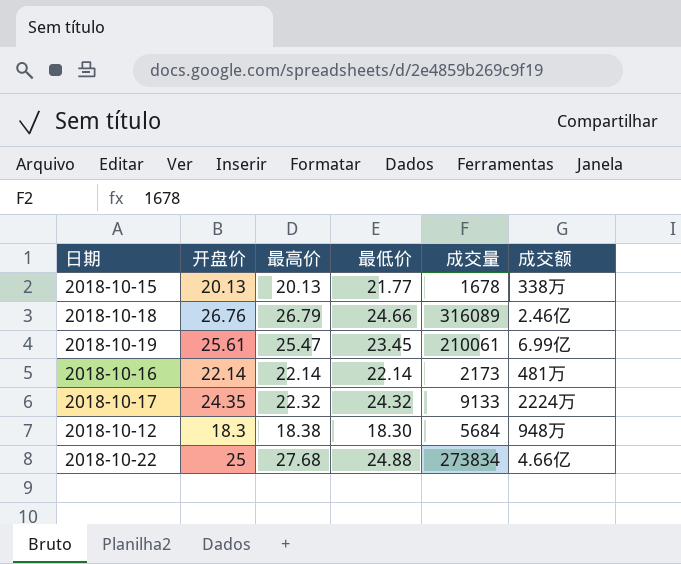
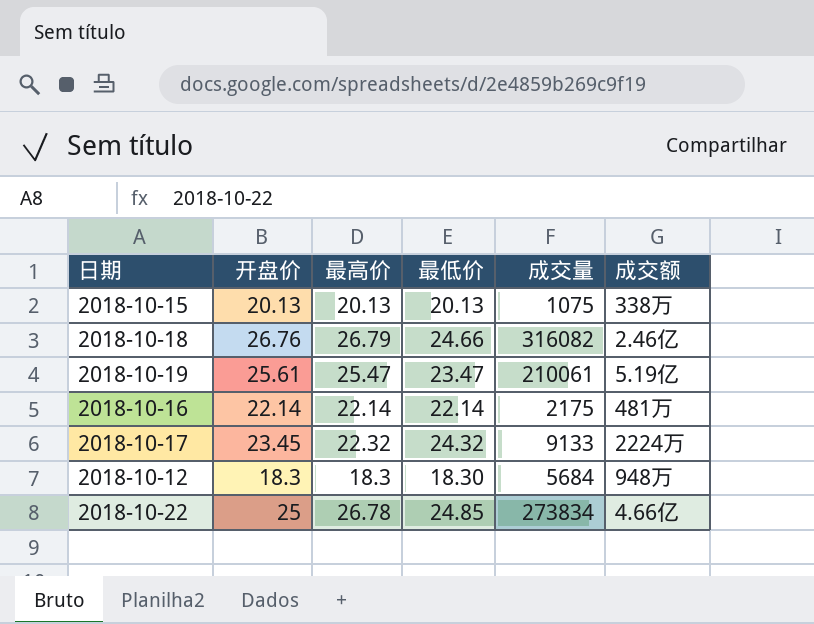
2018-10-15 | 最低价: 21.77 -> 20.13
2018-10-15 | 成交量: 1678 -> 1075
2018-10-18 | 成交量: 316089 -> 316082
2018-10-19 | 最低价: 23.45 -> 23.47
2018-10-19 | 成交额: 6.99亿 -> 5.19亿
2018-10-16 | 成交量: 2173 -> 2175
2018-10-17 | 开盘价: 24.35 -> 23.45
2018-10-12 | 最高价: 18.38 -> 18.3
2018-10-22 | 最高价: 27.68 -> 26.78
2018-10-22 | 最低价: 24.88 -> 24.85

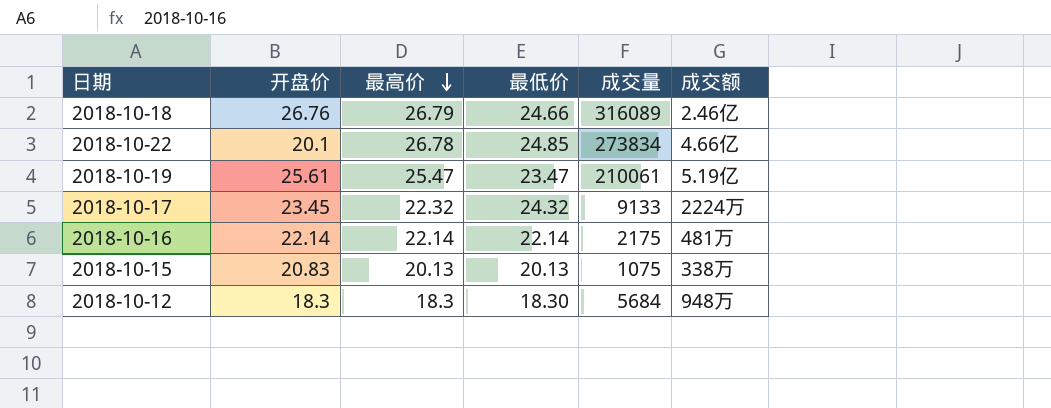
row order: none -> 最高价 descending
2018-10-18 | 成交量: 316082 -> 316089
2018-10-22 | 开盘价: 25 -> 20.1
2018-10-15 | 开盘价: 20.13 -> 20.83

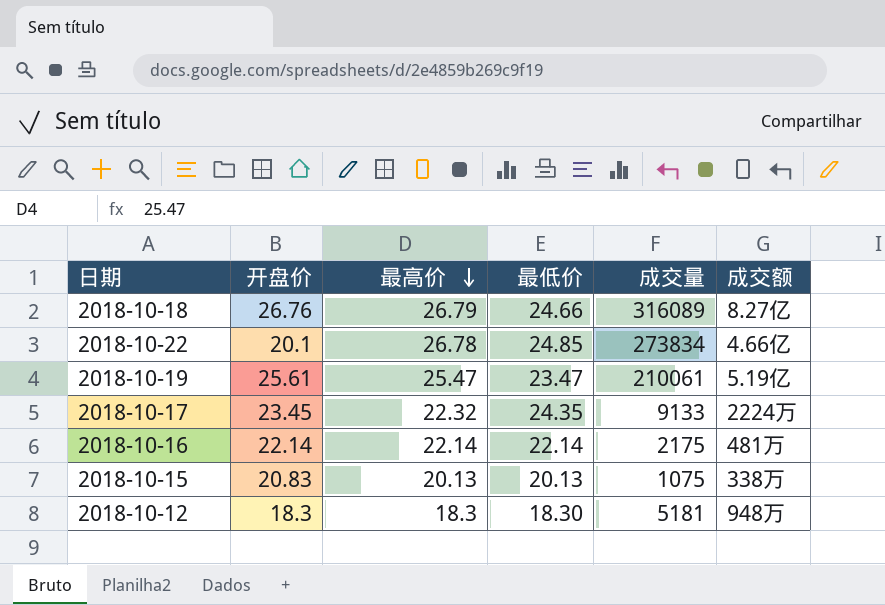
2018-10-18 | 成交额: 2.46亿 -> 8.27亿
2018-10-17 | 最低价: 24.32 -> 24.35
2018-10-12 | 成交量: 5684 -> 5181

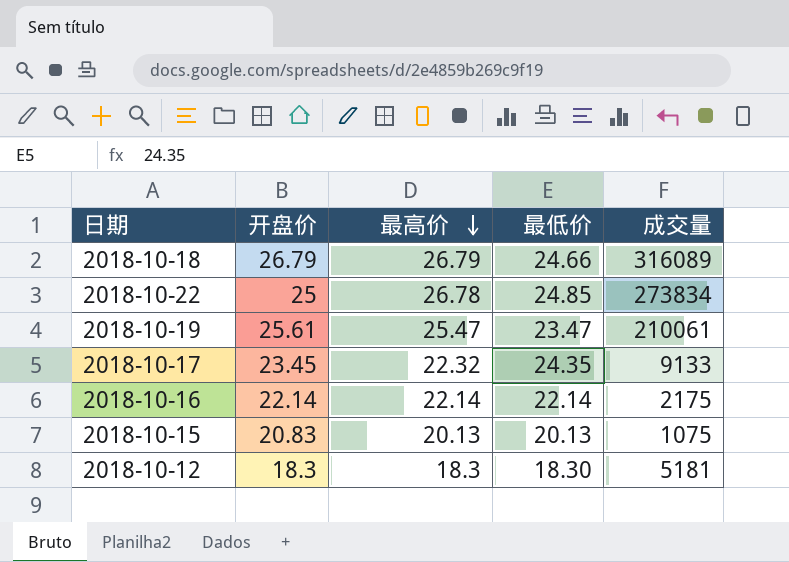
column 成交额 | position: 6 -> none
2018-10-18 | 开盘价: 26.76 -> 26.79
2018-10-22 | 开盘价: 20.1 -> 25

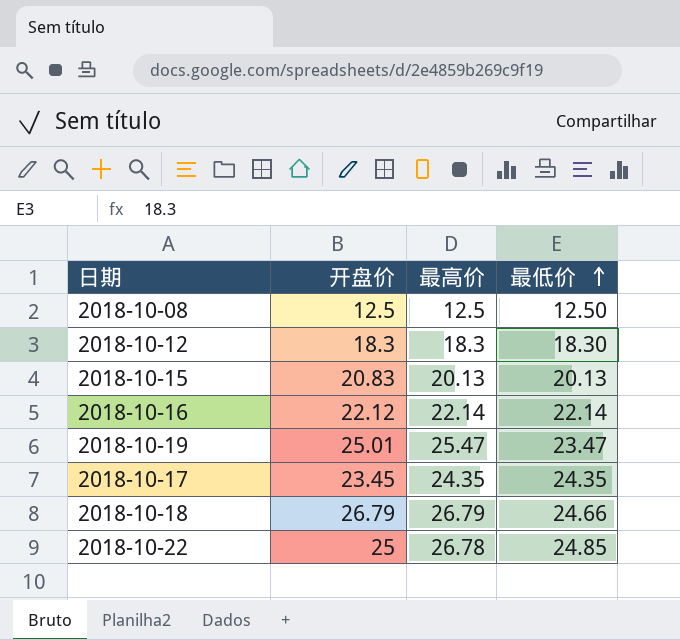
row order: 最高价 descending -> 最低价 ascending
column 成交量 | position: 5 -> none
row 2018-10-08: none -> 12.5 | 12.5 | 12.50
2018-10-16 | 开盘价: 22.14 -> 22.12
2018-10-19 | 开盘价: 25.61 -> 25.01
2018-10-17 | 最高价: 22.32 -> 24.35

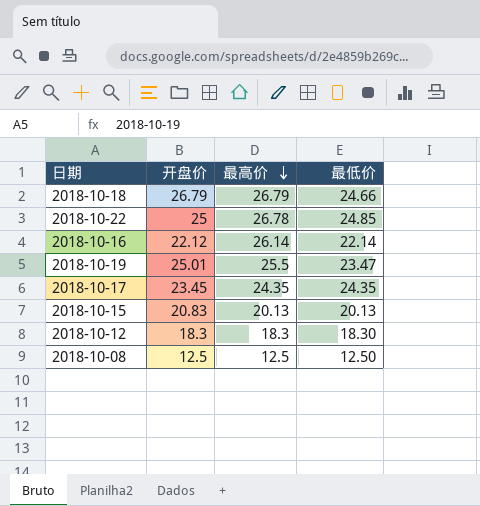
row order: 最低价 ascending -> 最高价 descending
2018-10-16 | 最高价: 22.14 -> 26.14
2018-10-19 | 最高价: 25.47 -> 25.5

